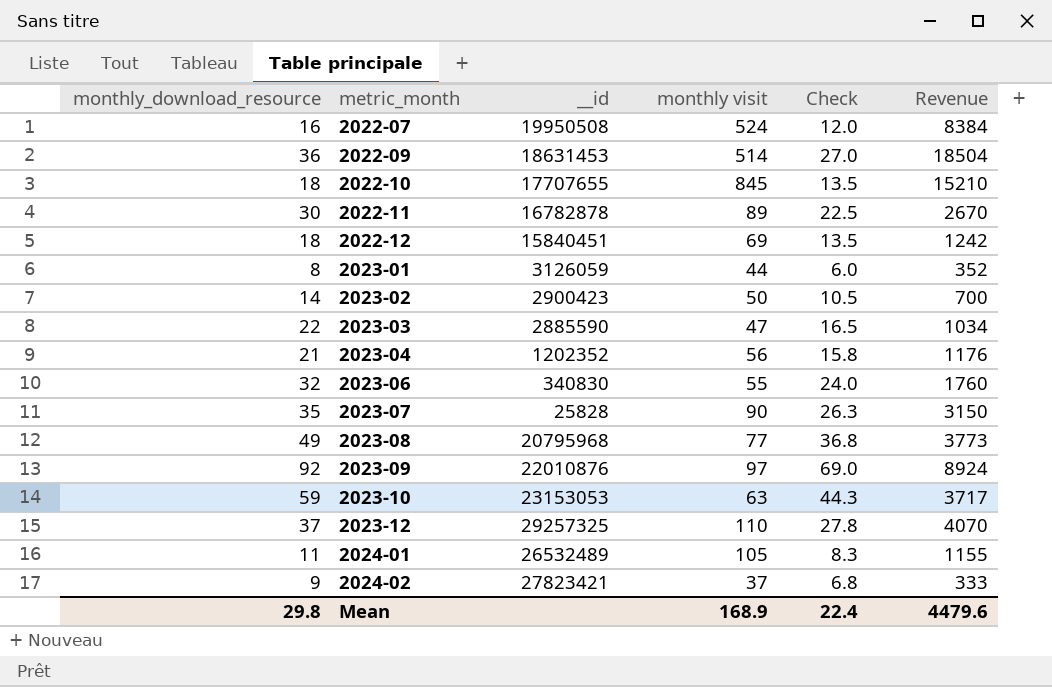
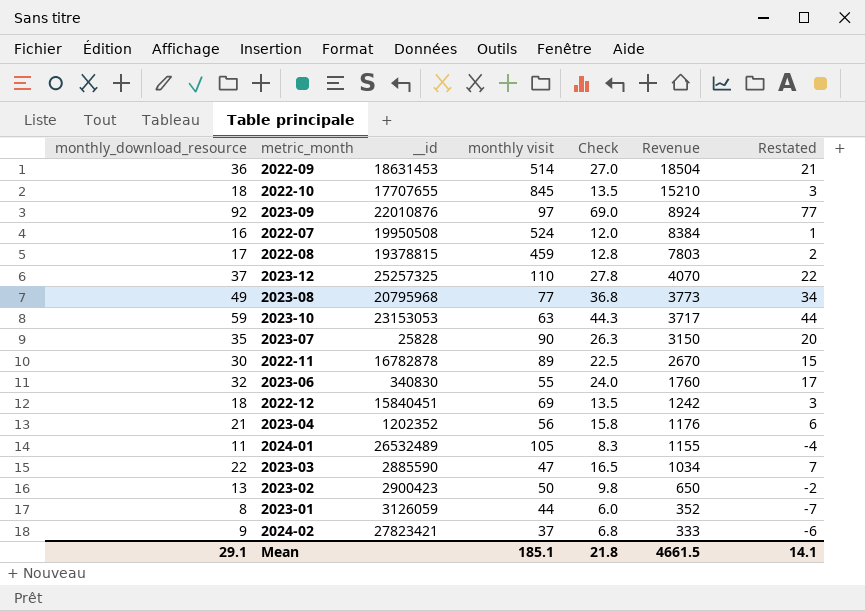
row order: metric_month ascending -> Revenue descending
column Restated | formula: none -> [monthly_download_resource] - 15
row 2022-08: none -> 17 | 19378815 | 459 | 12.8 | 7803 | 2
2023-12 | __id: 29257325 -> 25257325
2023-02 | monthly_download_resource: 14 -> 13
2023-02 | Check: 10.5 -> 9.8
2023-02 | Revenue: 700 -> 650
Mean | monthly_download_resource: 29.8 -> 29.1
Mean | monthly visit: 168.9 -> 185.1
Mean | Check: 22.4 -> 21.8
Mean | Revenue: 4479.6 -> 4661.5

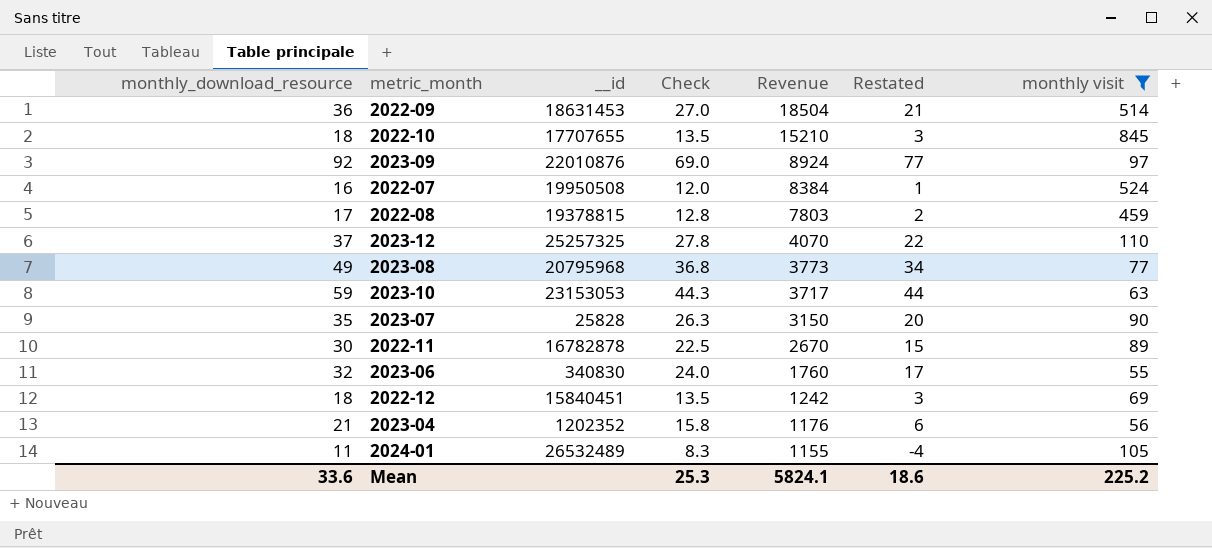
filter: none -> monthly visit >= 55
column monthly visit | position: 4 -> 7
Mean | monthly_download_resource: 29.1 -> 33.6
Mean | Check: 21.8 -> 25.3
Mean | Revenue: 4661.5 -> 5824.1
Mean | Restated: 14.1 -> 18.6
Mean | monthly visit: 185.1 -> 225.2

